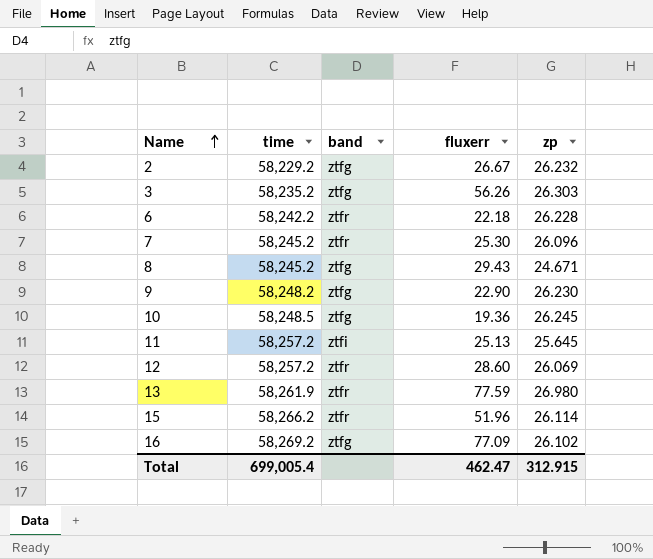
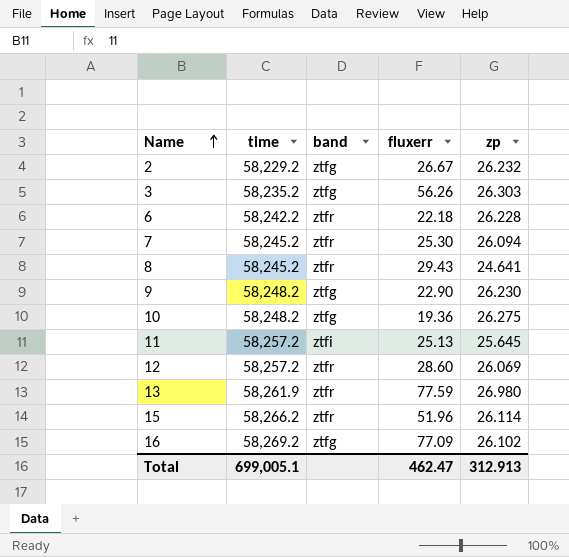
7 | zp: 26.096 -> 26.094
8 | band: ztfg -> ztfr
8 | zp: 24.671 -> 24.641
10 | time: 58,248.5 -> 58,248.2
10 | zp: 26.245 -> 26.275
Total | time: 699,005.4 -> 699,005.1
Total | zp: 312.915 -> 312.913

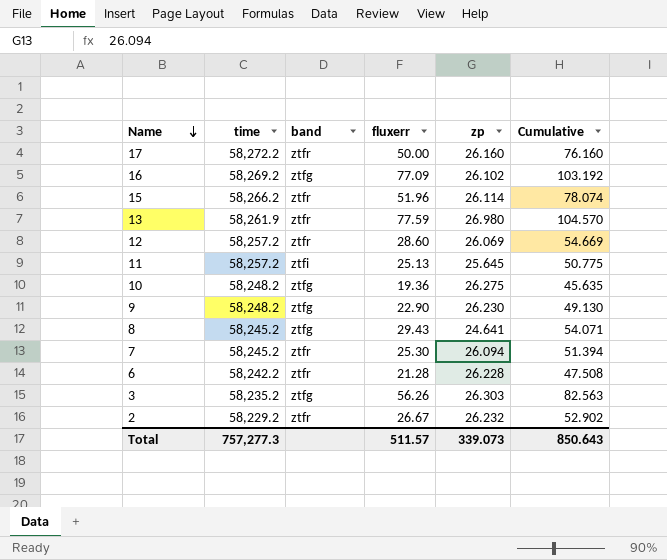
row order: Name ascending -> Name descending
column Cumulative | formula: none -> [fluxerr] + [zp]
row 17: none -> 58,272.2 | ztfr | 50.00 | 26.160 | 76.160
8 | band: ztfr -> ztfg
6 | fluxerr: 22.18 -> 21.28
2 | band: ztfg -> ztfr
Total | time: 699,005.1 -> 757,277.3
Total | fluxerr: 462.47 -> 511.57
Total | zp: 312.913 -> 339.073

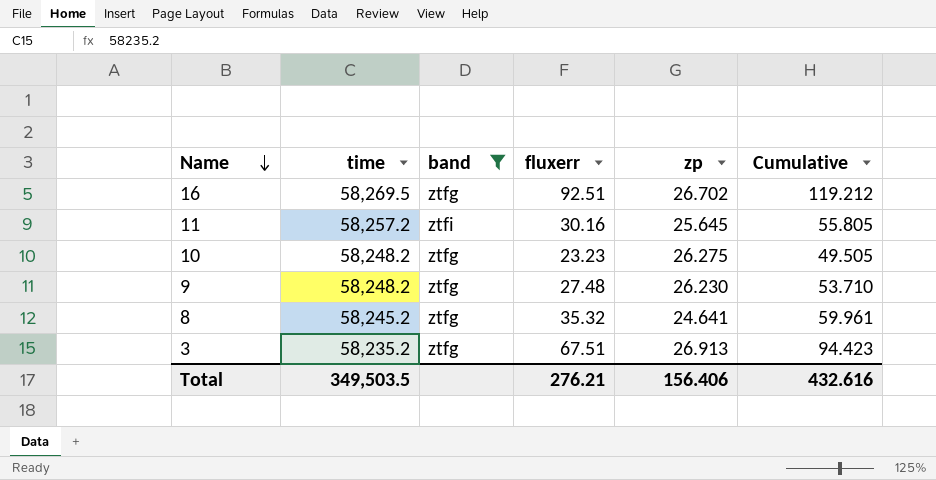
filter: none -> band != ztfr
16 | time: 58,269.2 -> 58,269.5
16 | fluxerr: 77.09 -> 92.51
16 | zp: 26.102 -> 26.702
16 | Cumulative: 103.192 -> 119.212
11 | fluxerr: 25.13 -> 30.16
11 | Cumulative: 50.775 -> 55.805
10 | fluxerr: 19.36 -> 23.23
10 | Cumulative: 45.635 -> 49.505
9 | fluxerr: 22.90 -> 27.48
9 | Cumulative: 49.130 -> 53.710
8 | fluxerr: 29.43 -> 35.32
8 | Cumulative: 54.071 -> 59.961
3 | fluxerr: 56.26 -> 67.51
3 | zp: 26.303 -> 26.913
3 | Cumulative: 82.563 -> 94.423
Total | time: 757,277.3 -> 349,503.5
Total | fluxerr: 511.57 -> 276.21
Total | zp: 339.073 -> 156.406
Total | Cumulative: 850.643 -> 432.616

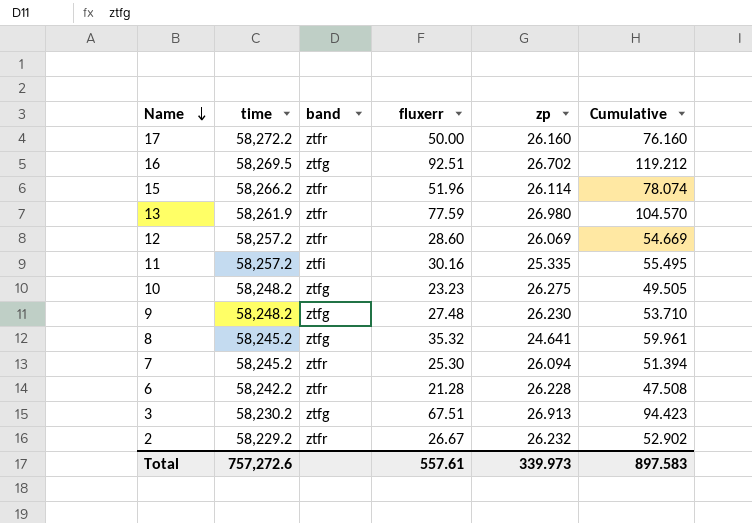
filter: band != ztfr -> none
11 | zp: 25.645 -> 25.335
11 | Cumulative: 55.805 -> 55.495
3 | time: 58,235.2 -> 58,230.2
Total | time: 349,503.5 -> 757,272.6
Total | fluxerr: 276.21 -> 557.61
Total | zp: 156.406 -> 339.973
Total | Cumulative: 432.616 -> 897.583

